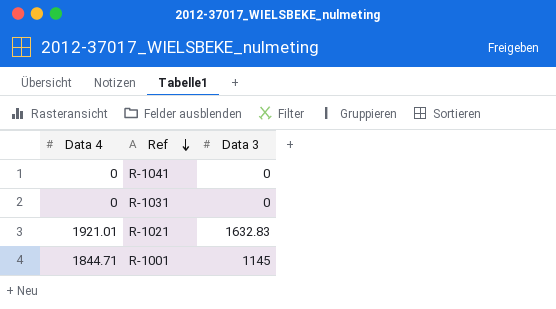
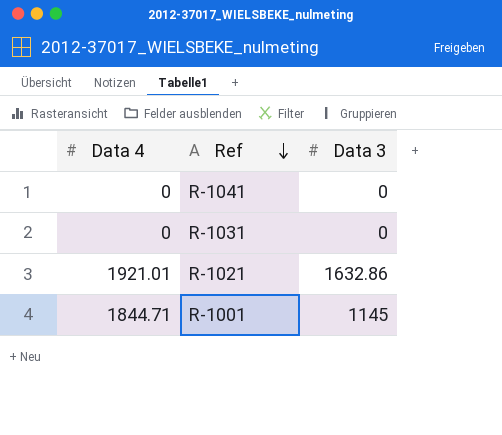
R-1021 | Data 3: 1632.83 -> 1632.86

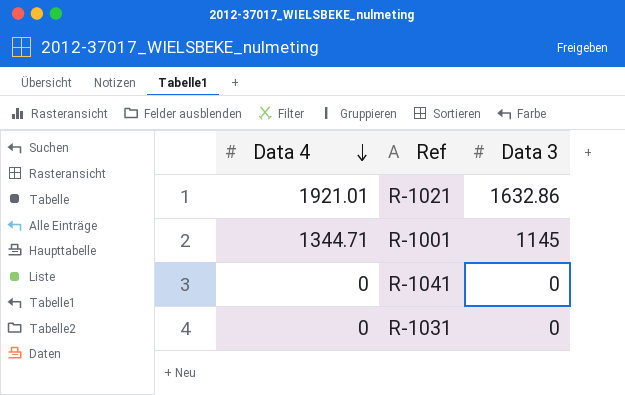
row order: Ref descending -> Data 4 descending
R-1001 | Data 4: 1844.71 -> 1344.71

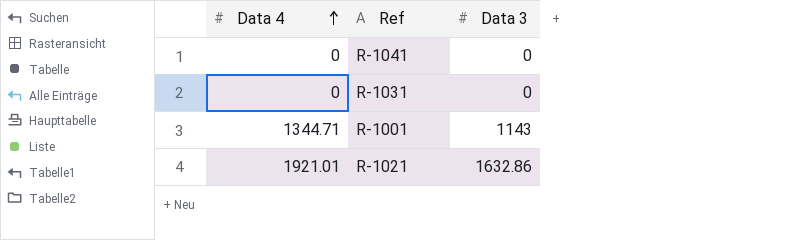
row order: Data 4 descending -> Data 4 ascending
R-1001 | Data 3: 1145 -> 1143

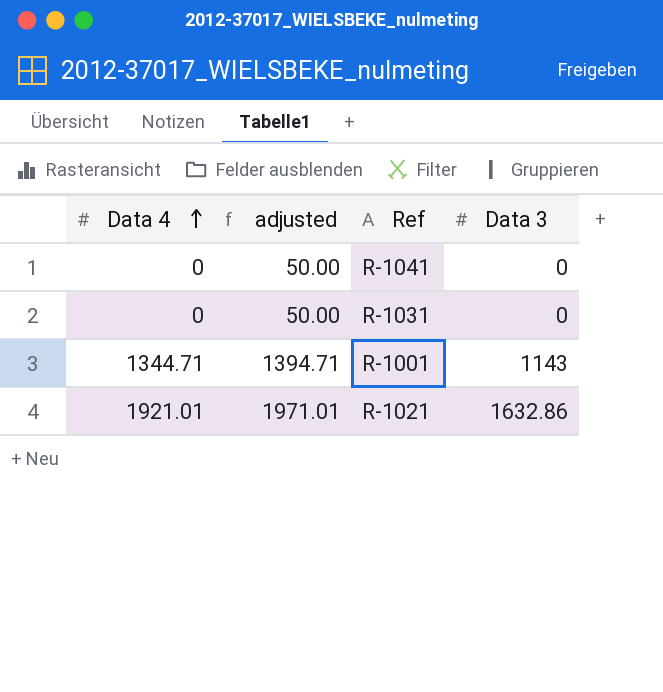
column adjusted | formula: none -> [Data 4] + 50

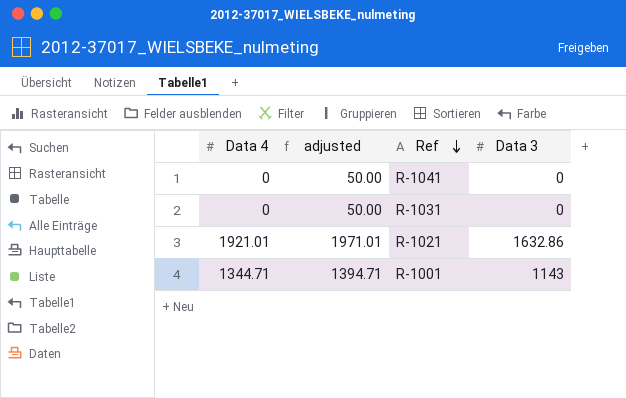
row order: Data 4 ascending -> Ref descending

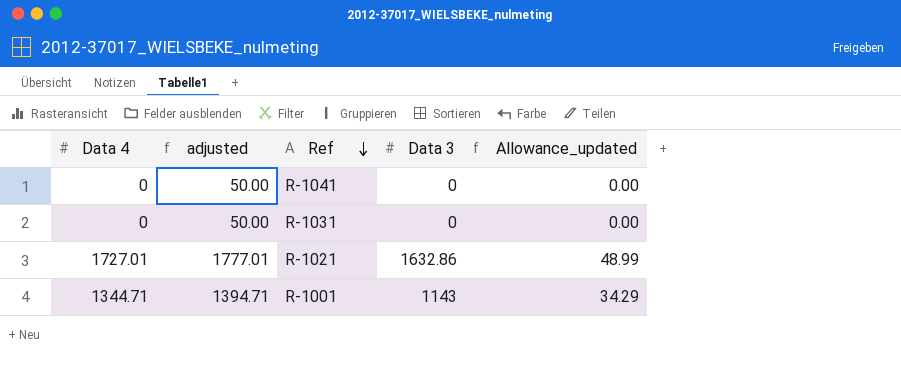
column Allowance_updated | formula: none -> [Data 3] * 0.03
R-1021 | Data 4: 1921.01 -> 1727.01
R-1021 | adjusted: 1971.01 -> 1777.01

